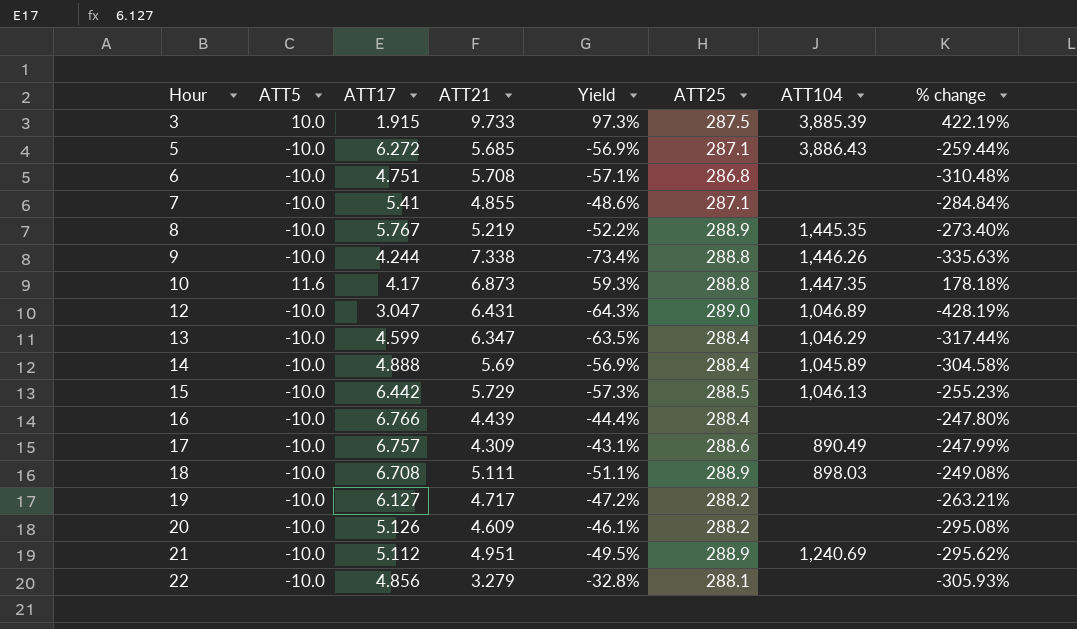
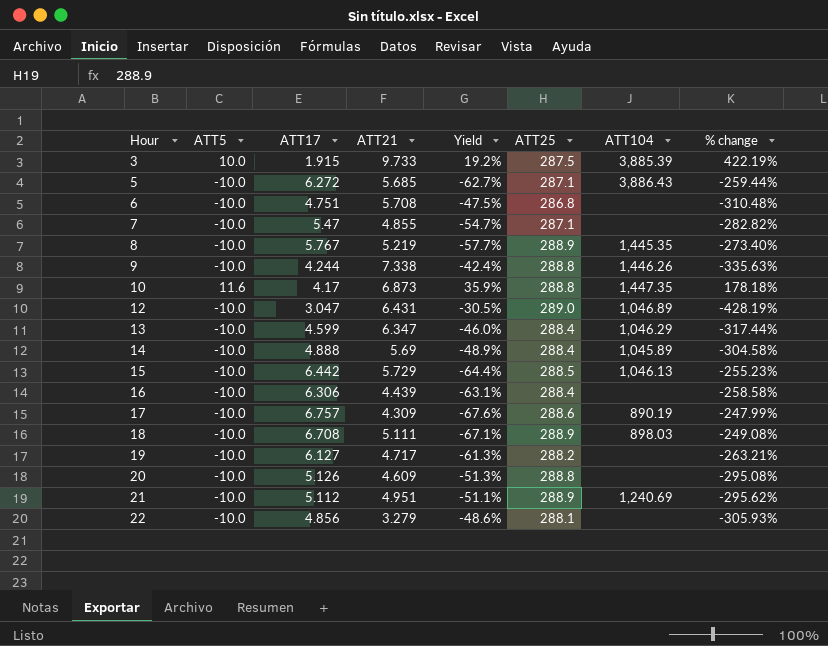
column Yield | formula: [ATT21] / [ATT5] -> [ATT17] / [ATT5]
7 | ATT17: 5.41 -> 5.47
7 | % change: -284.84% -> -282.82%
16 | ATT17: 6.766 -> 6.306
16 | % change: -247.80% -> -258.58%
17 | ATT104: 890.49 -> 890.19
20 | ATT25: 288.2 -> 288.8

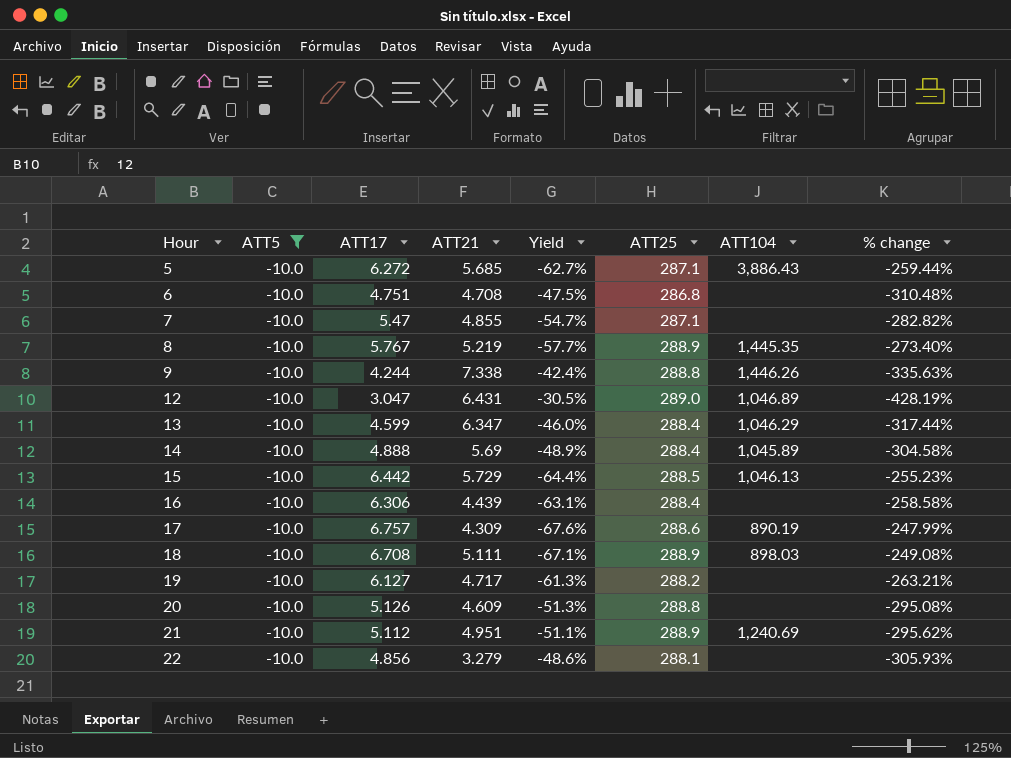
filter: none -> ATT5 = -10.0
6 | ATT21: 5.708 -> 4.708

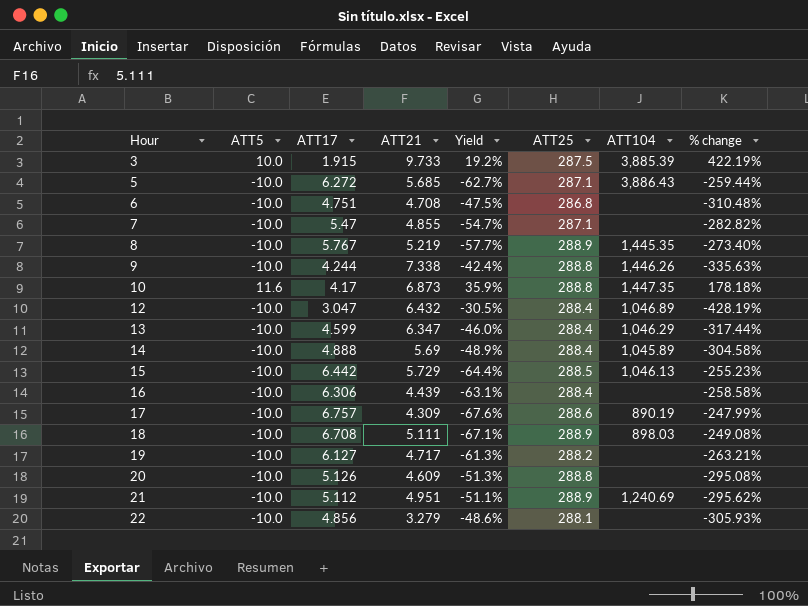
filter: ATT5 = -10.0 -> none
12 | ATT21: 6.431 -> 6.432
12 | ATT25: 289.0 -> 288.4

